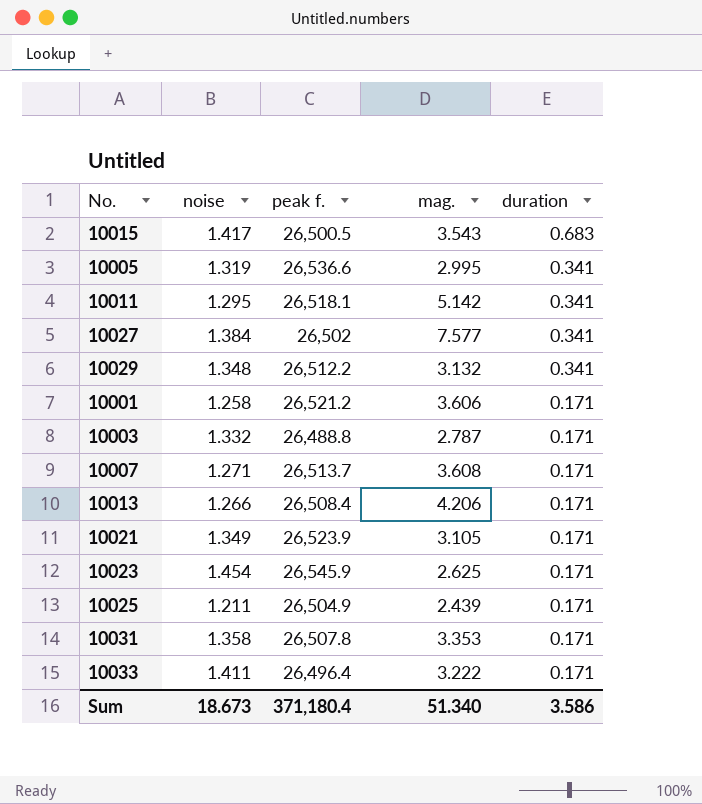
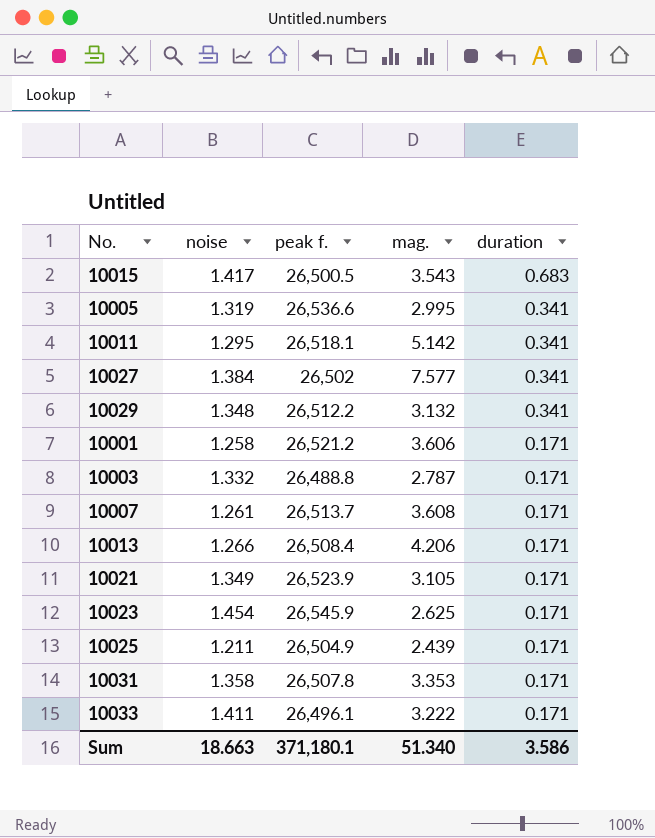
10007 | noise: 1.271 -> 1.261
10033 | peak f.: 26,496.4 -> 26,496.1
Sum | noise: 18.673 -> 18.663
Sum | peak f.: 371,180.4 -> 371,180.1

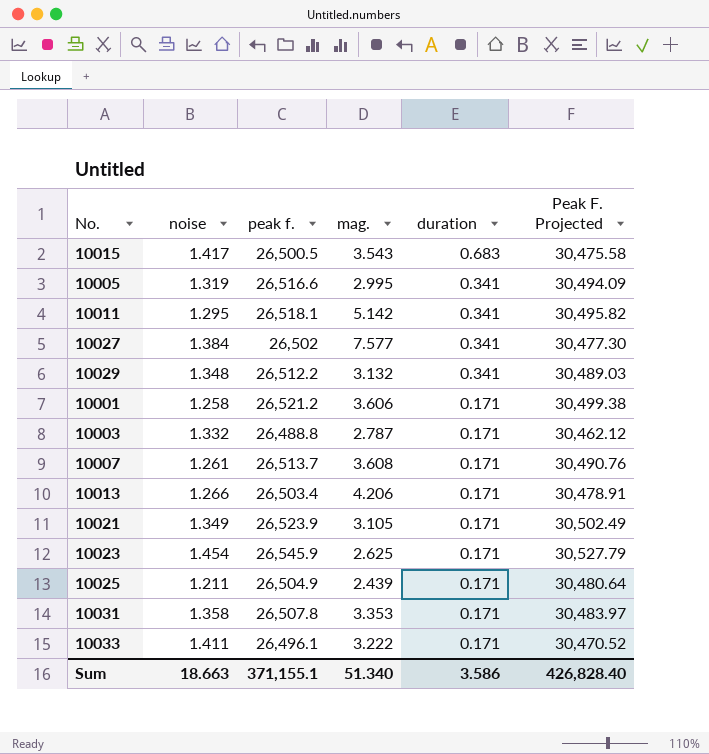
column Peak F. Projected | formula: none -> [peak f.] * 1.15
10005 | peak f.: 26,536.6 -> 26,516.6
10013 | peak f.: 26,508.4 -> 26,503.4
Sum | peak f.: 371,180.1 -> 371,155.1

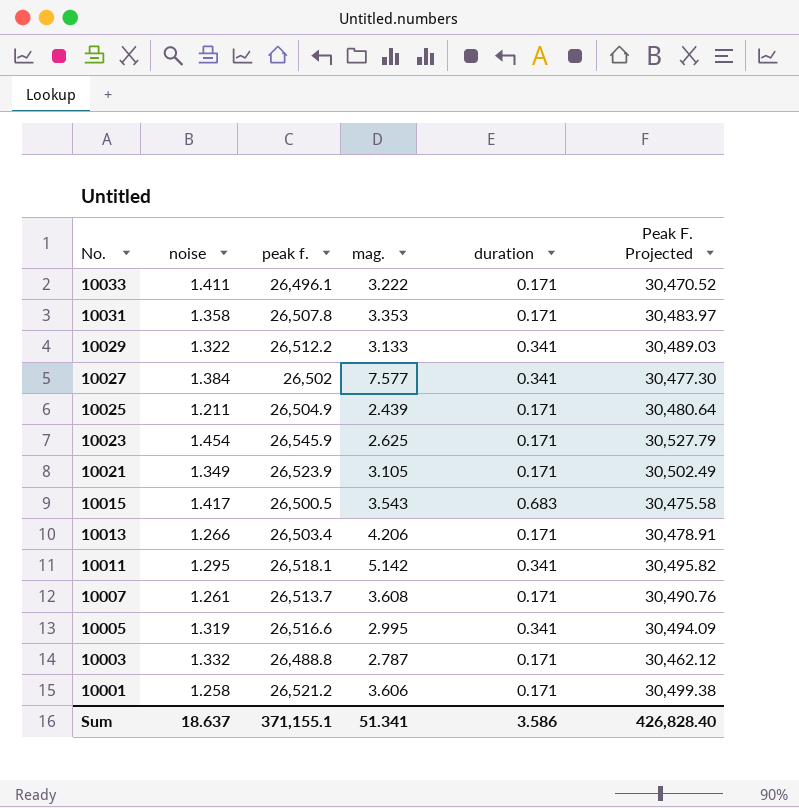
row order: duration descending -> No. descending
10029 | noise: 1.348 -> 1.322
10029 | mag.: 3.132 -> 3.133
Sum | noise: 18.663 -> 18.637
Sum | mag.: 51.340 -> 51.341

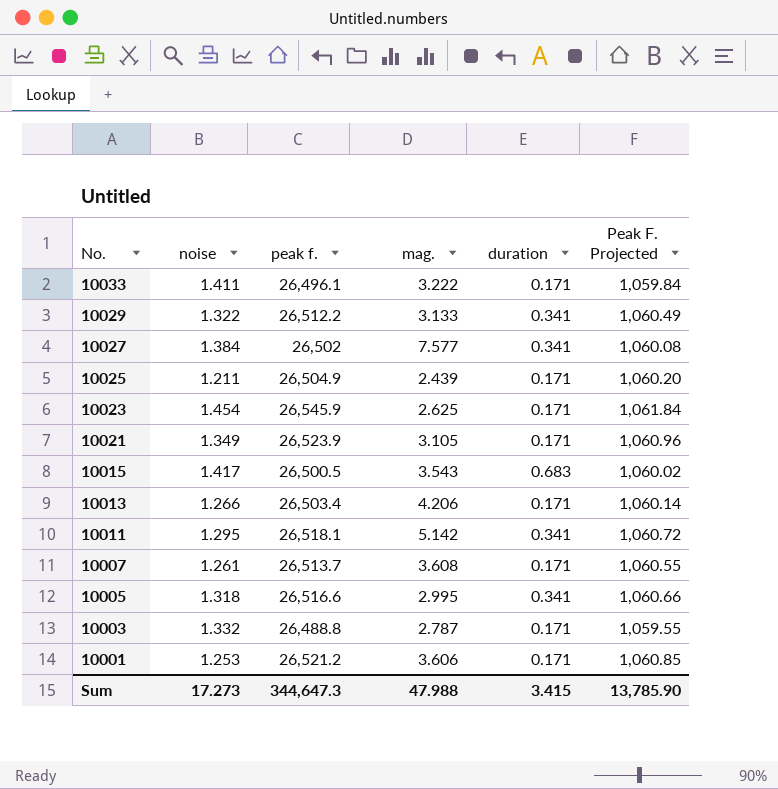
column Peak F. Projected | formula: [peak f.] * 1.15 -> [peak f.] * 0.04
row 10031: 1.358 | 26,507.8 | 3.353 | 0.171 | 30,483.97 -> none
10005 | noise: 1.319 -> 1.318
10001 | noise: 1.258 -> 1.253
Sum | noise: 18.637 -> 17.273
Sum | peak f.: 371,155.1 -> 344,647.3
Sum | mag.: 51.341 -> 47.988
Sum | duration: 3.586 -> 3.415
Sum | Peak F. Projected: 426,828.40 -> 13,785.90

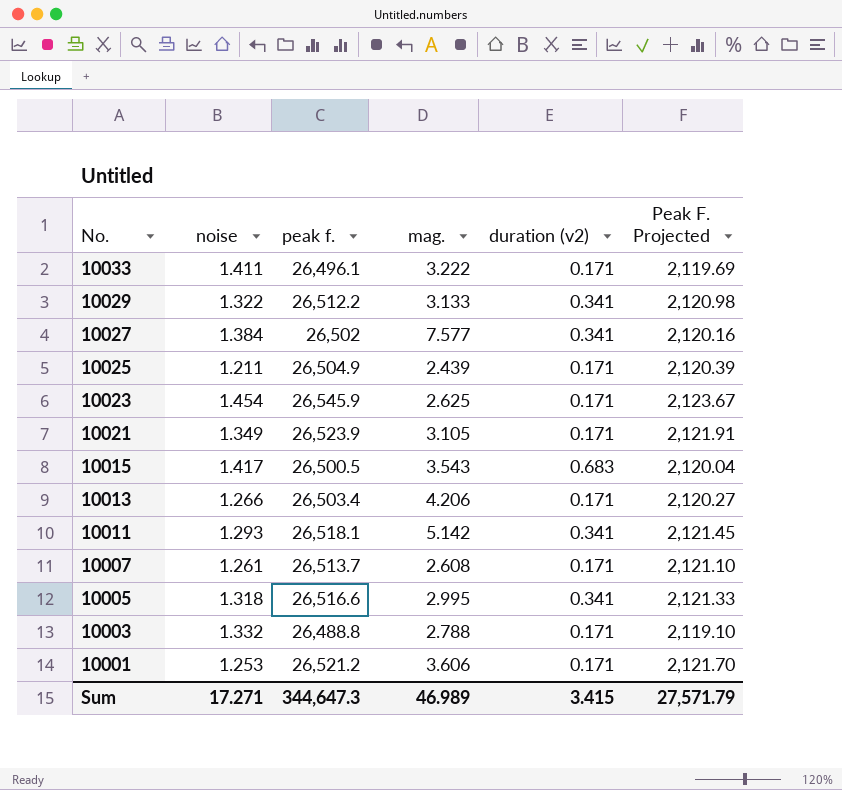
column name: duration -> duration (v2)
column Peak F. Projected | formula: [peak f.] * 0.04 -> [peak f.] * 0.08
10011 | noise: 1.295 -> 1.293
10007 | mag.: 3.608 -> 2.608
10003 | mag.: 2.787 -> 2.788
Sum | noise: 17.273 -> 17.271
Sum | mag.: 47.988 -> 46.989
Sum | Peak F. Projected: 13,785.90 -> 27,571.79

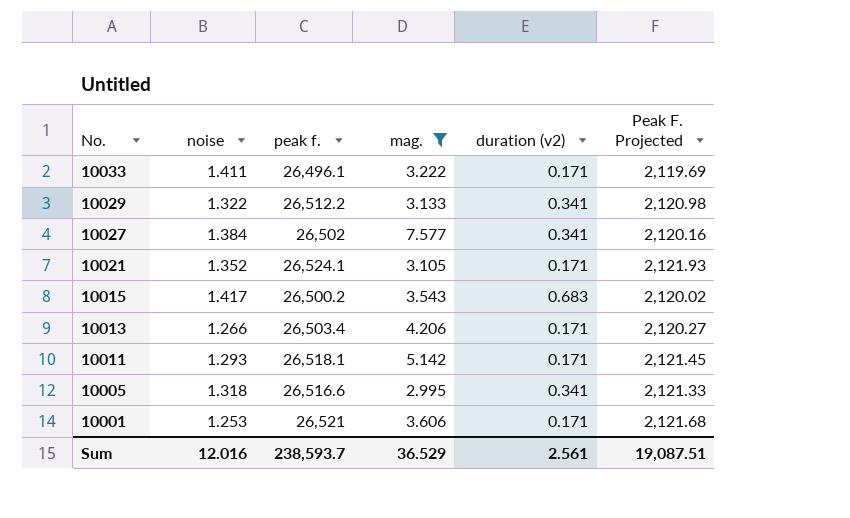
filter: none -> mag. >= 2.995
10021 | noise: 1.349 -> 1.352
10021 | peak f.: 26,523.9 -> 26,524.1
10021 | Peak F. Projected: 2,121.91 -> 2,121.93
10015 | peak f.: 26,500.5 -> 26,500.2
10015 | Peak F. Projected: 2,120.04 -> 2,120.02
10011 | duration (v2): 0.341 -> 0.171
10001 | peak f.: 26,521.2 -> 26,521
10001 | Peak F. Projected: 2,121.70 -> 2,121.68
Sum | noise: 17.271 -> 12.016
Sum | peak f.: 344,647.3 -> 238,593.7
Sum | mag.: 46.989 -> 36.529
Sum | duration (v2): 3.415 -> 2.561
Sum | Peak F. Projected: 27,571.79 -> 19,087.51

